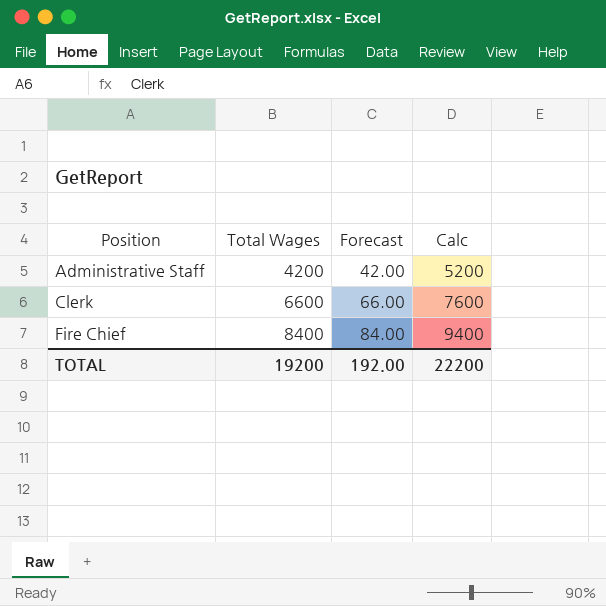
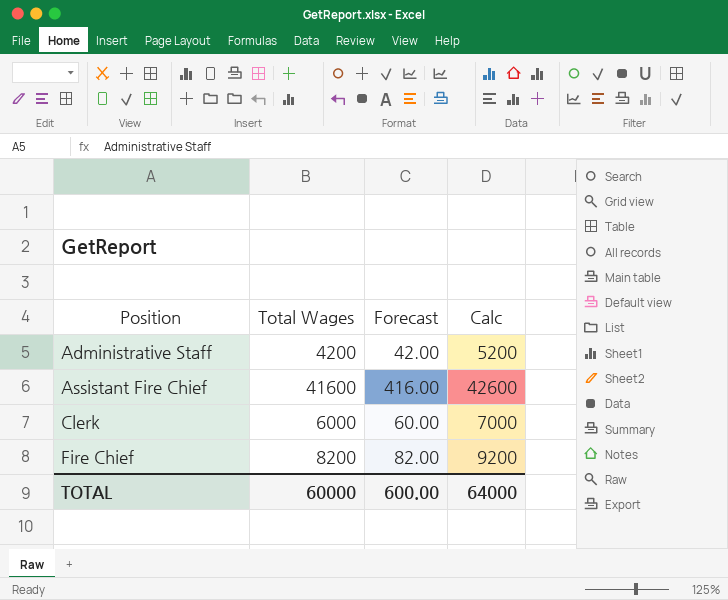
row Assistant Fire Chief: none -> 41600 | 416.00 | 42600
Clerk | Total Wages: 6600 -> 6000
Clerk | Forecast: 66.00 -> 60.00
Clerk | Calc: 7600 -> 7000
Fire Chief | Total Wages: 8400 -> 8200
Fire Chief | Forecast: 84.00 -> 82.00
Fire Chief | Calc: 9400 -> 9200
TOTAL | Total Wages: 19200 -> 60000
TOTAL | Forecast: 192.00 -> 600.00
TOTAL | Calc: 22200 -> 64000

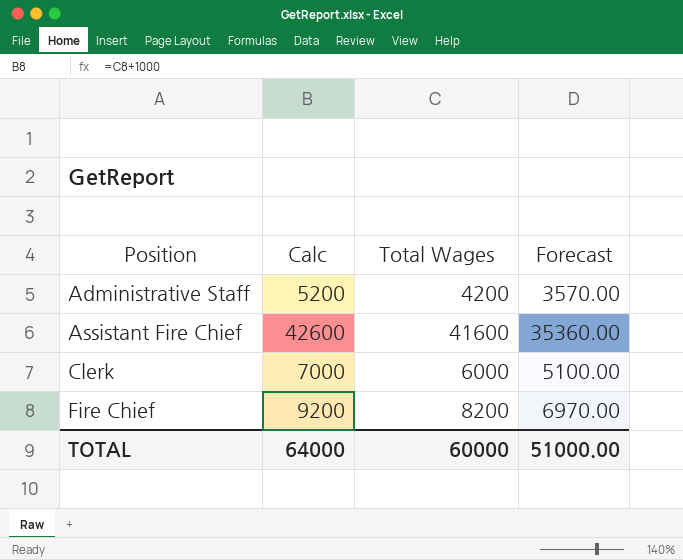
column Calc | position: 4 -> 2
column Forecast | formula: [Total Wages] * 0.01 -> [Total Wages] * 0.85
TOTAL | Forecast: 600.00 -> 51000.00

